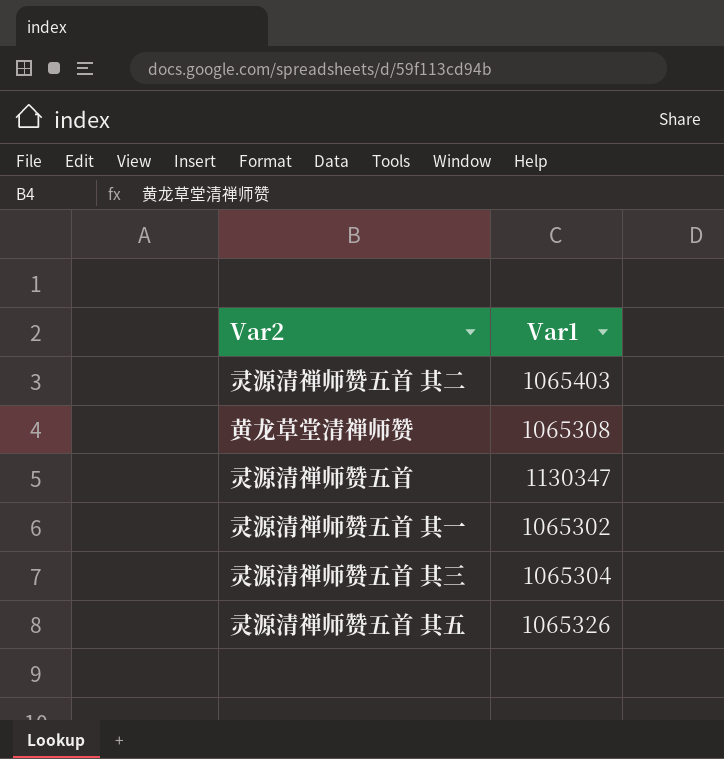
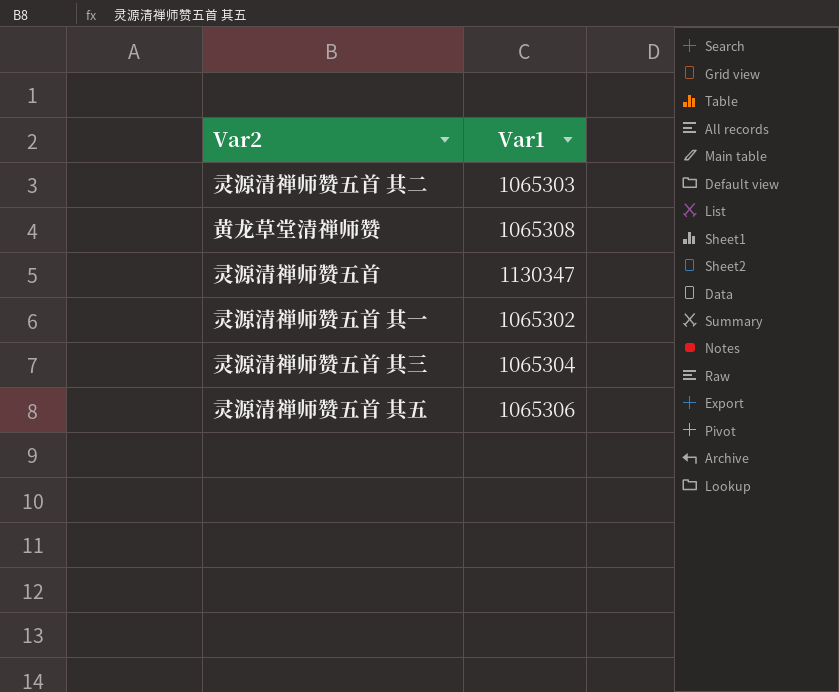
灵源清禅师赞五首 其二 | Var1: 1065403 -> 1065303
灵源清禅师赞五首 其五 | Var1: 1065326 -> 1065306

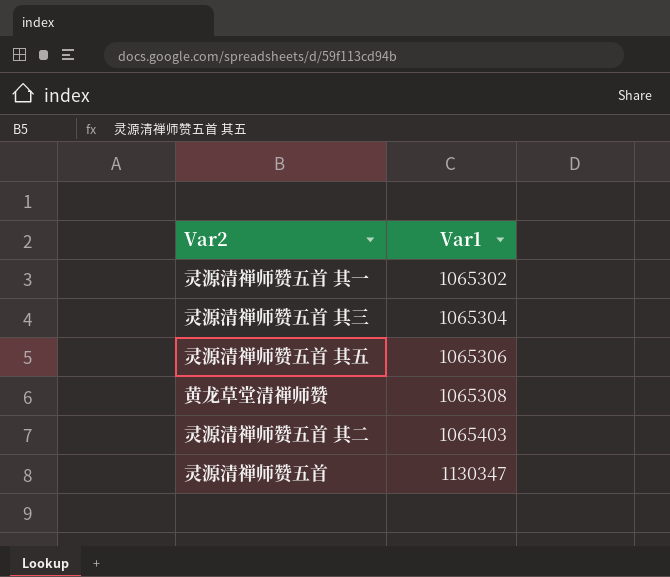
row order: none -> Var1 ascending
灵源清禅师赞五首 其二 | Var1: 1065303 -> 1065403

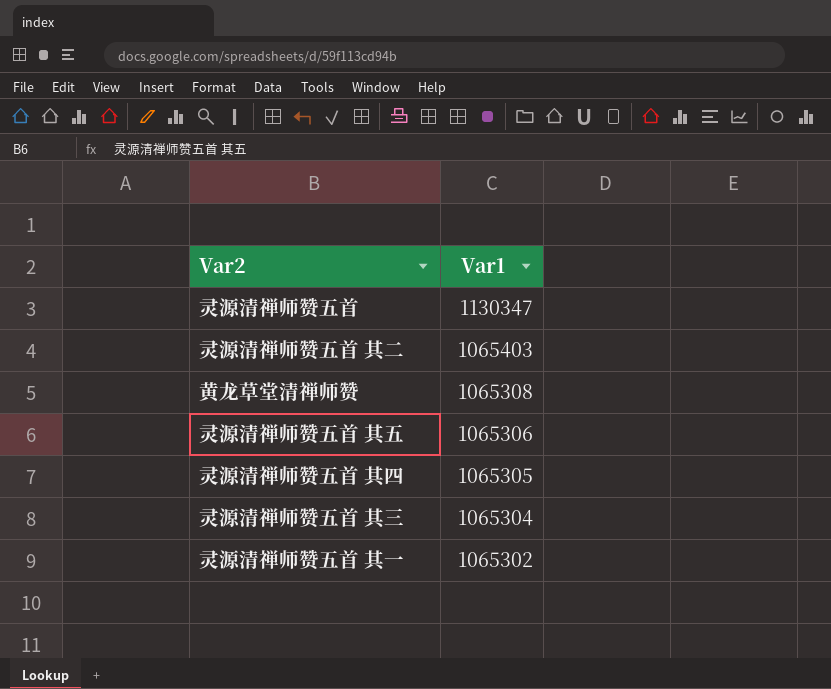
row order: Var1 ascending -> Var1 descending
row 灵源清禅师赞五首 其四: none -> 1065305

